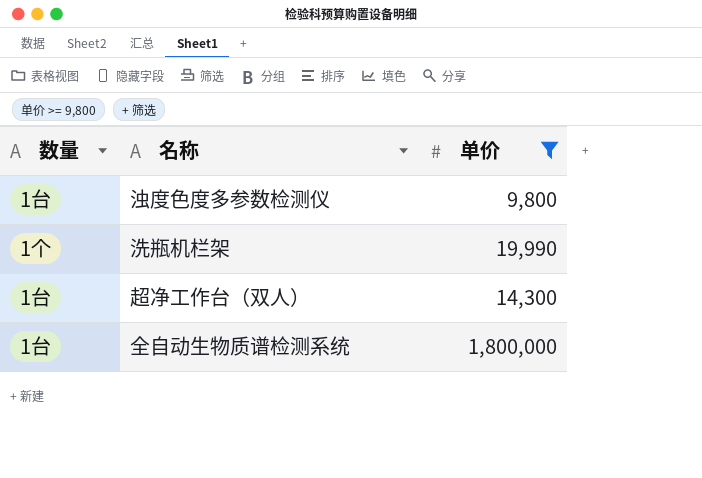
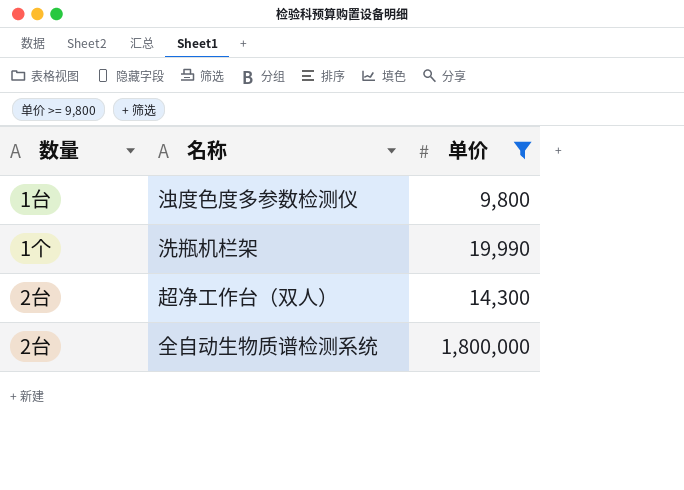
超净工作台（双人） | 数量: 1台 -> 2台
全自动生物质谱检测系统 | 数量: 1台 -> 2台

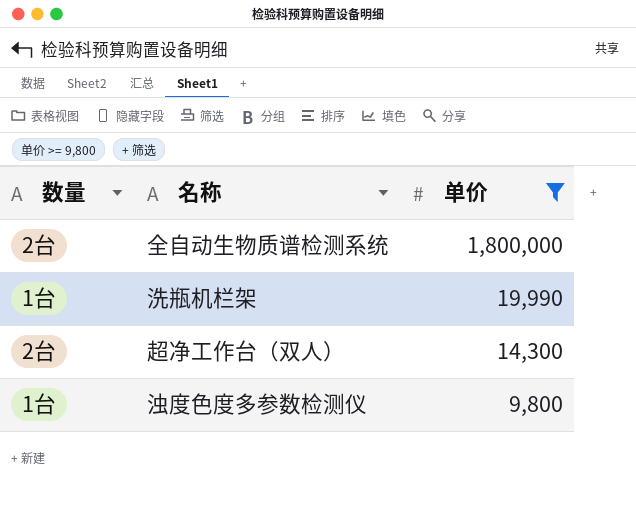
row order: none -> 单价 descending
洗瓶机栏架 | 数量: 1个 -> 1台

